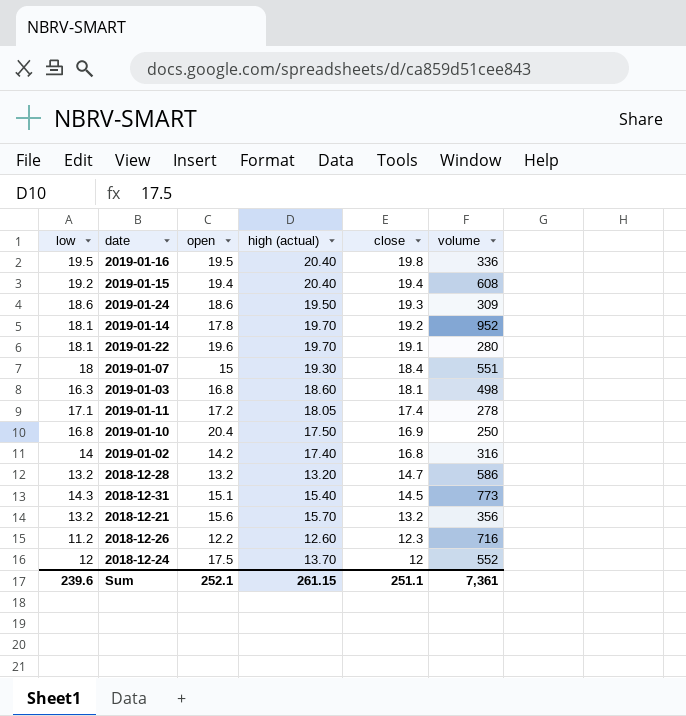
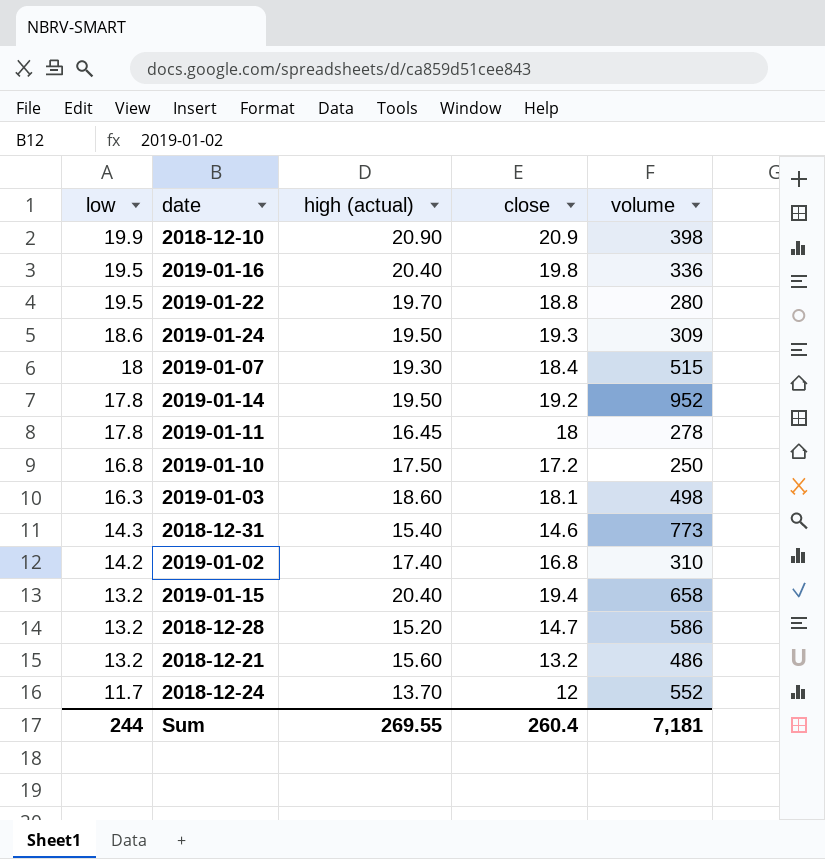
row order: close descending -> low descending
column open | position: 3 -> none
row 2018-12-26: 11.2 | 12.2 | 12.60 | 12.3 | 716 -> none
row 2018-12-10: none -> 19.9 | 20.90 | 20.9 | 398
2019-01-22 | low: 18.1 -> 19.5
2019-01-22 | close: 19.1 -> 18.8
2019-01-07 | volume: 551 -> 515
2019-01-14 | low: 18.1 -> 17.8
2019-01-14 | high (actual): 19.70 -> 19.50
2019-01-11 | low: 17.1 -> 17.8
2019-01-11 | high (actual): 18.05 -> 16.45
2019-01-11 | close: 17.4 -> 18
2019-01-10 | close: 16.9 -> 17.2
2018-12-31 | close: 14.5 -> 14.6
2019-01-02 | low: 14 -> 14.2
2019-01-02 | volume: 316 -> 310
2019-01-15 | low: 19.2 -> 13.2
2019-01-15 | volume: 608 -> 658
2018-12-28 | high (actual): 13.20 -> 15.20
2018-12-21 | high (actual): 15.70 -> 15.60
2018-12-21 | volume: 356 -> 486
2018-12-24 | low: 12 -> 11.7
Sum | low: 239.6 -> 244
Sum | high (actual): 261.15 -> 269.55
Sum | close: 251.1 -> 260.4
Sum | volume: 7,361 -> 7,181

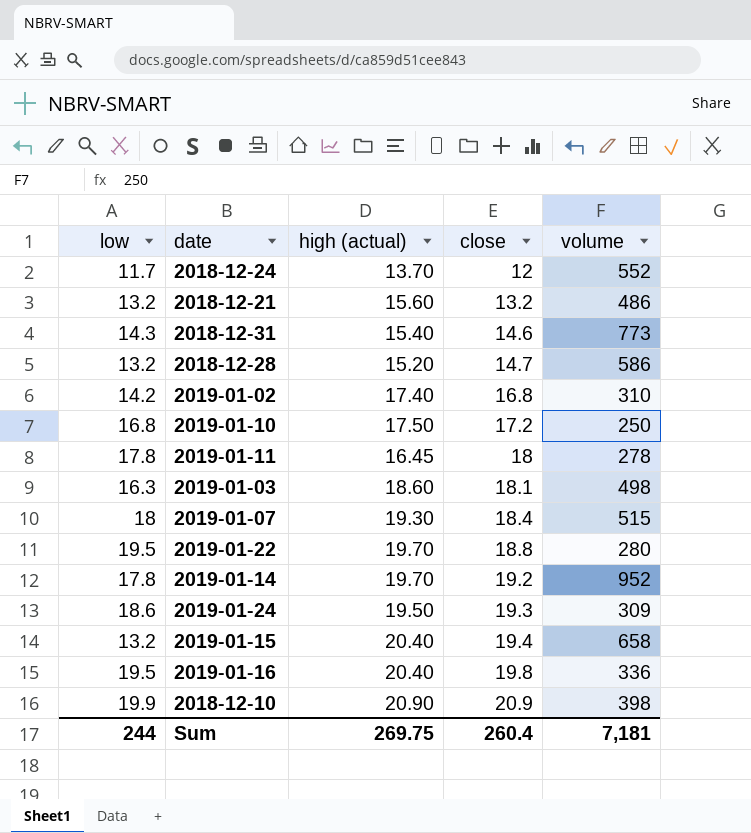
row order: low descending -> close ascending
2019-01-14 | high (actual): 19.50 -> 19.70
Sum | high (actual): 269.55 -> 269.75

